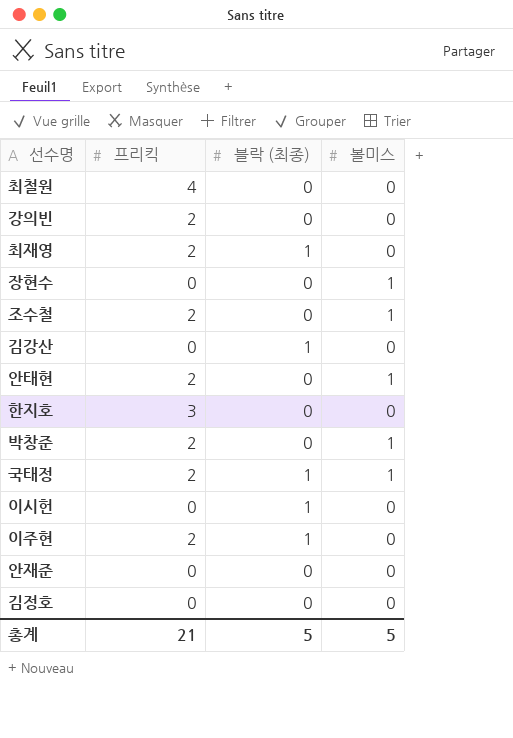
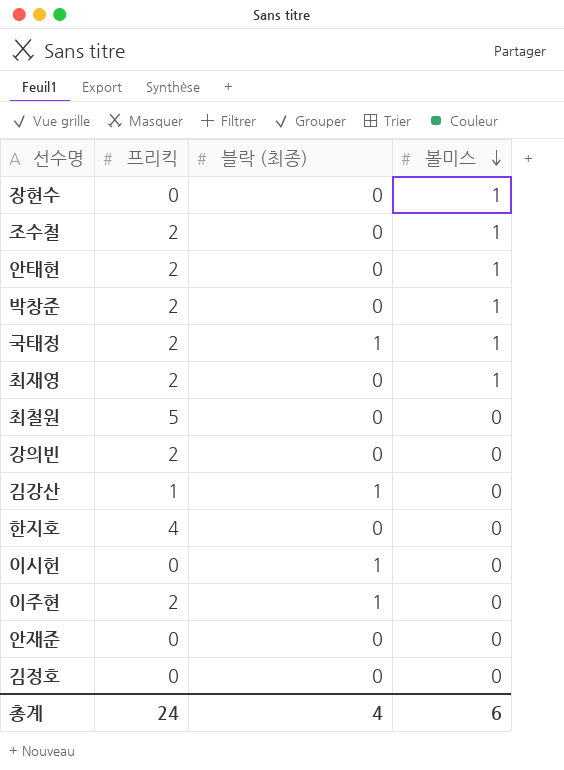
row order: none -> 볼미스 descending
최재영 | 블락 (최종): 1 -> 0
최재영 | 볼미스: 0 -> 1
최철원 | 프리킥: 4 -> 5
김강산 | 프리킥: 0 -> 1
한지호 | 프리킥: 3 -> 4
총계 | 프리킥: 21 -> 24
총계 | 블락 (최종): 5 -> 4
총계 | 볼미스: 5 -> 6

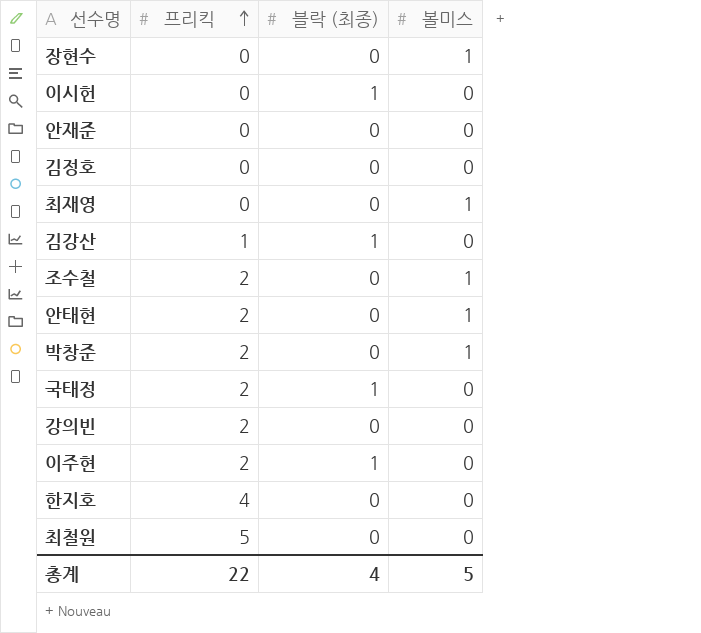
row order: 볼미스 descending -> 프리킥 ascending
최재영 | 프리킥: 2 -> 0
국태정 | 볼미스: 1 -> 0
총계 | 프리킥: 24 -> 22
총계 | 볼미스: 6 -> 5

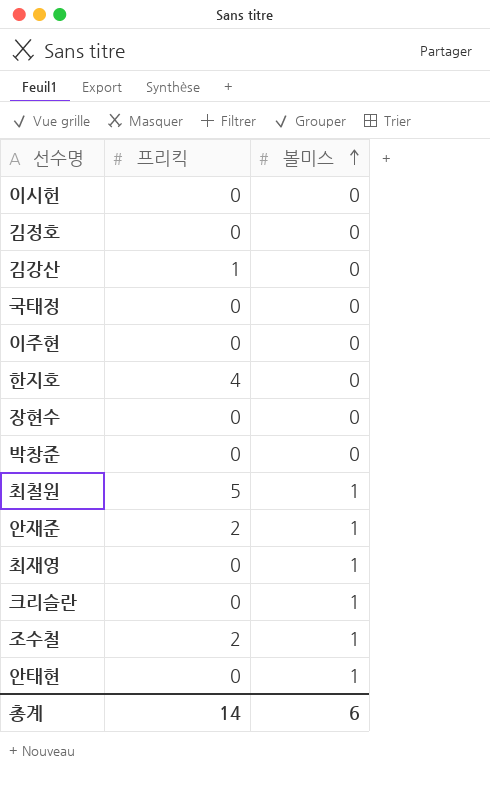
row order: 프리킥 ascending -> 볼미스 ascending
column 블락 (최종) | position: 3 -> none
row 강의빈: 2 | 0 | 0 -> none
국태정 | 프리킥: 2 -> 0
이주현 | 프리킥: 2 -> 0
장현수 | 볼미스: 1 -> 0
박창준 | 프리킥: 2 -> 0
박창준 | 볼미스: 1 -> 0
최철원 | 볼미스: 0 -> 1
안재준 | 프리킥: 0 -> 2
안재준 | 볼미스: 0 -> 1
row 크리슬란: none -> 0 | 1
안태현 | 프리킥: 2 -> 0
총계 | 프리킥: 22 -> 14
총계 | 볼미스: 5 -> 6

